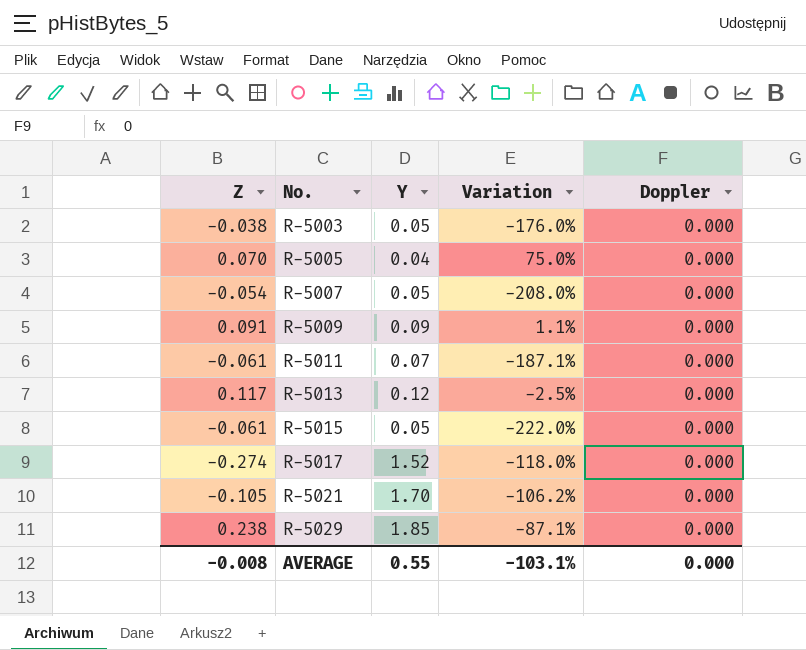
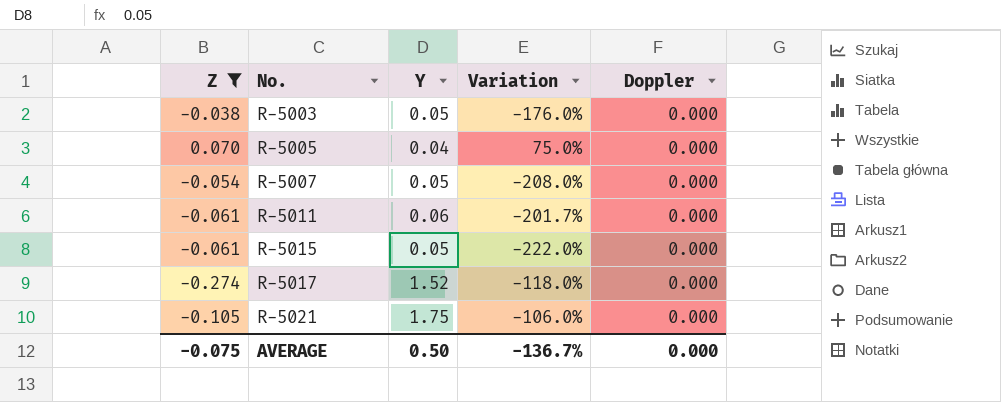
filter: none -> Z <= 0.070
R-5011 | Y: 0.07 -> 0.06
R-5011 | Variation: -187.1% -> -201.7%
R-5021 | Y: 1.70 -> 1.75
R-5021 | Variation: -106.2% -> -106.0%
AVERAGE | Z: -0.008 -> -0.075
AVERAGE | Y: 0.55 -> 0.50
AVERAGE | Variation: -103.1% -> -136.7%

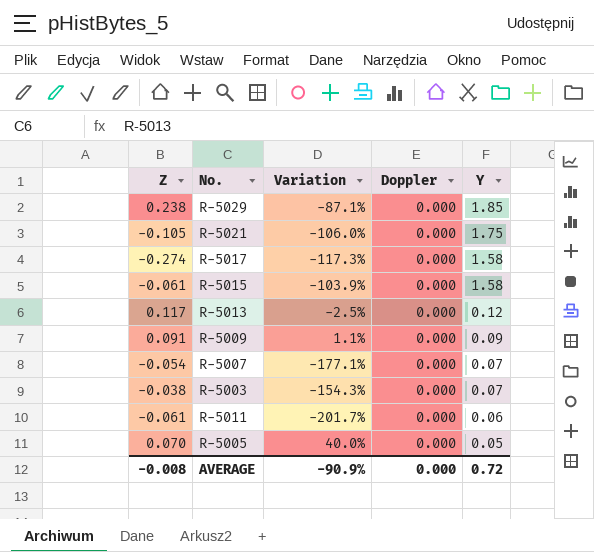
filter: Z <= 0.070 -> none
row order: No. ascending -> Y descending
column Y | position: 3 -> 5
R-5017 | Variation: -118.0% -> -117.3%
R-5017 | Y: 1.52 -> 1.58
R-5015 | Variation: -222.0% -> -103.9%
R-5015 | Y: 0.05 -> 1.58
R-5007 | Variation: -208.0% -> -177.1%
R-5007 | Y: 0.05 -> 0.07
R-5003 | Variation: -176.0% -> -154.3%
R-5003 | Y: 0.05 -> 0.07
R-5005 | Variation: 75.0% -> 40.0%
R-5005 | Y: 0.04 -> 0.05
AVERAGE | Z: -0.075 -> -0.008
AVERAGE | Variation: -136.7% -> -90.9%
AVERAGE | Y: 0.50 -> 0.72

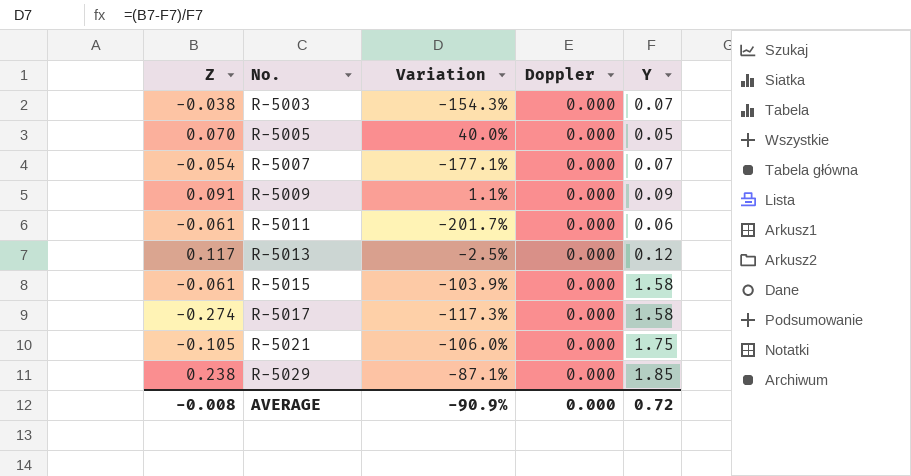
row order: Y descending -> No. ascending

